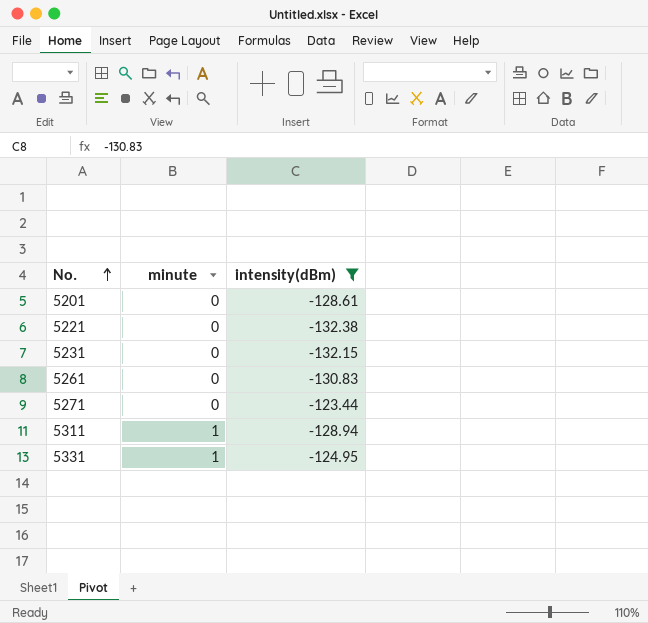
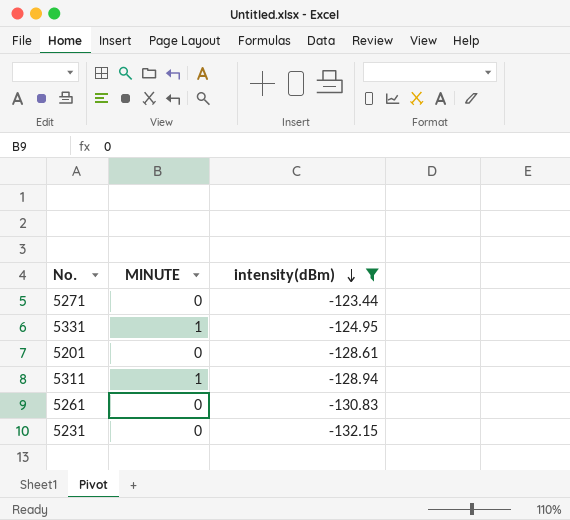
row order: No. ascending -> intensity(dBm) descending
column name: minute -> MINUTE
row 5221: 0 | -132.38 -> none

